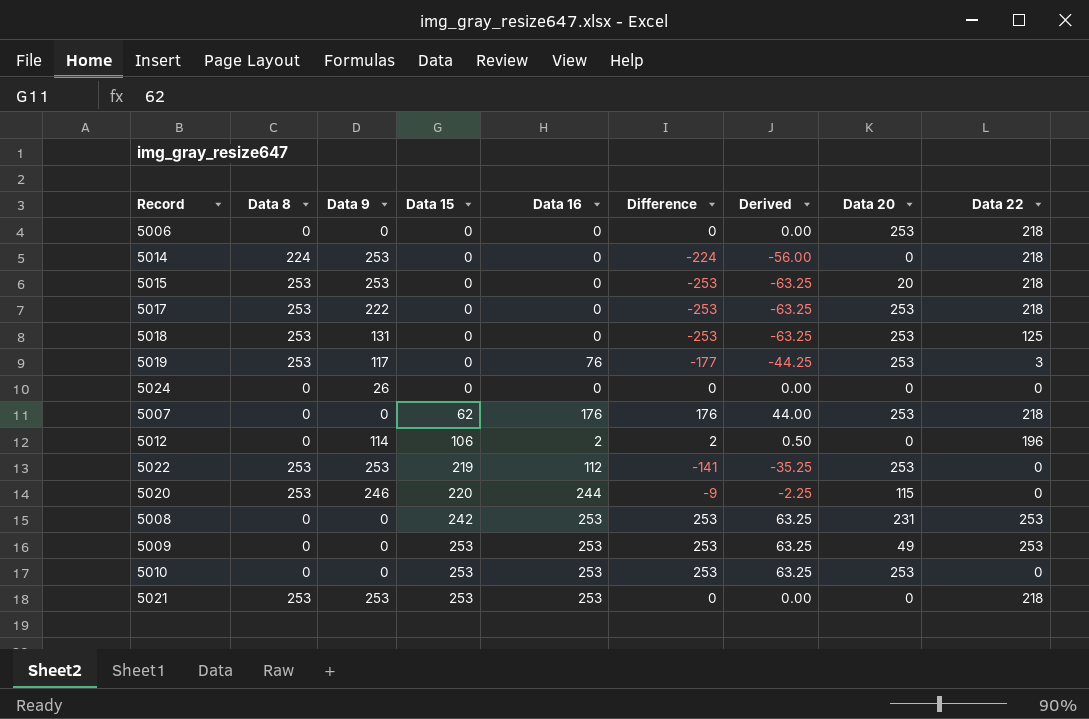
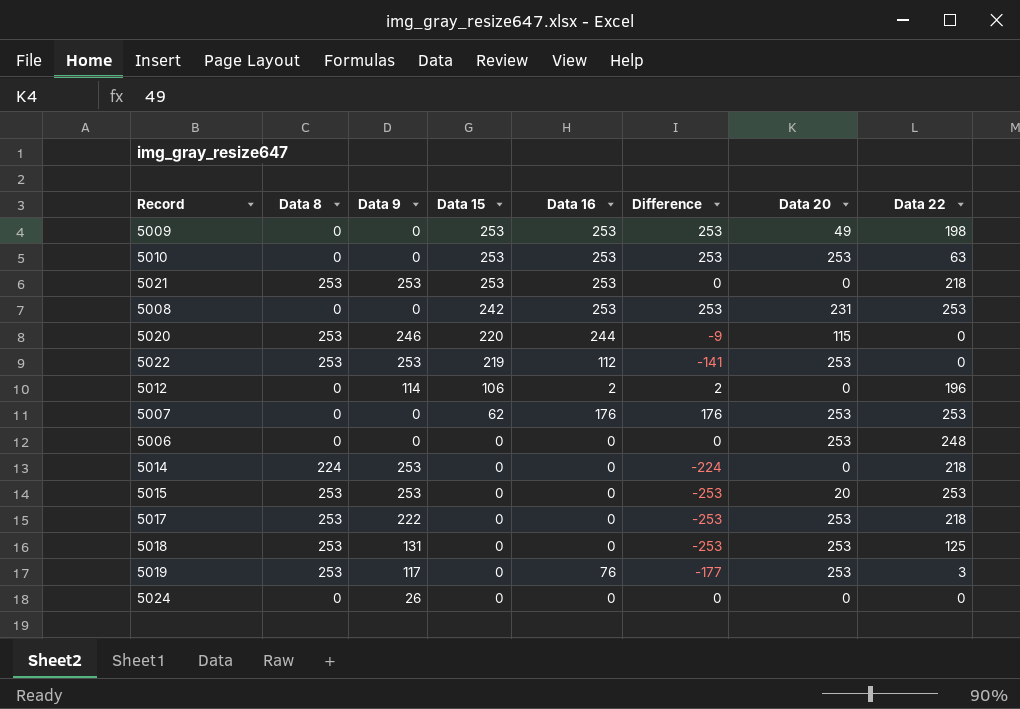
row order: Data 15 ascending -> Data 15 descending
column Derived | formula: [Difference] * 0.25 -> none
5009 | Data 22: 253 -> 198
5010 | Data 22: 0 -> 63
5007 | Data 22: 218 -> 253
5006 | Data 22: 218 -> 248
5015 | Data 22: 218 -> 253

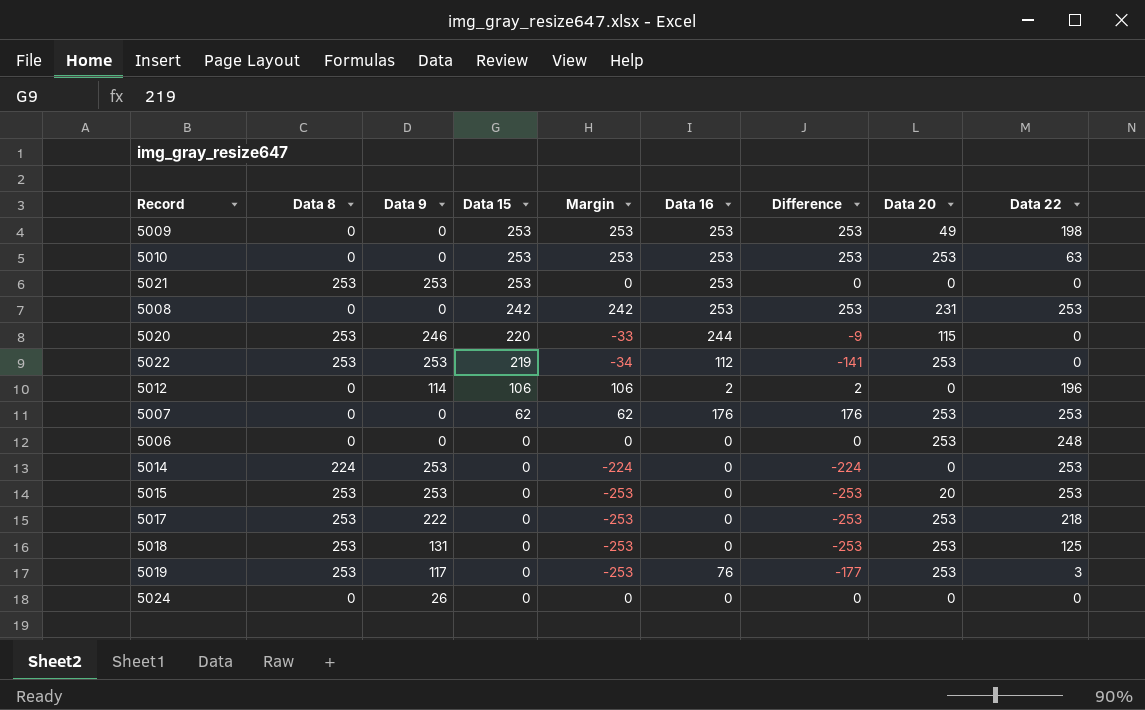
column Margin | formula: none -> [Data 15] - [Data 8]
5021 | Data 22: 218 -> 0
5014 | Data 22: 218 -> 253

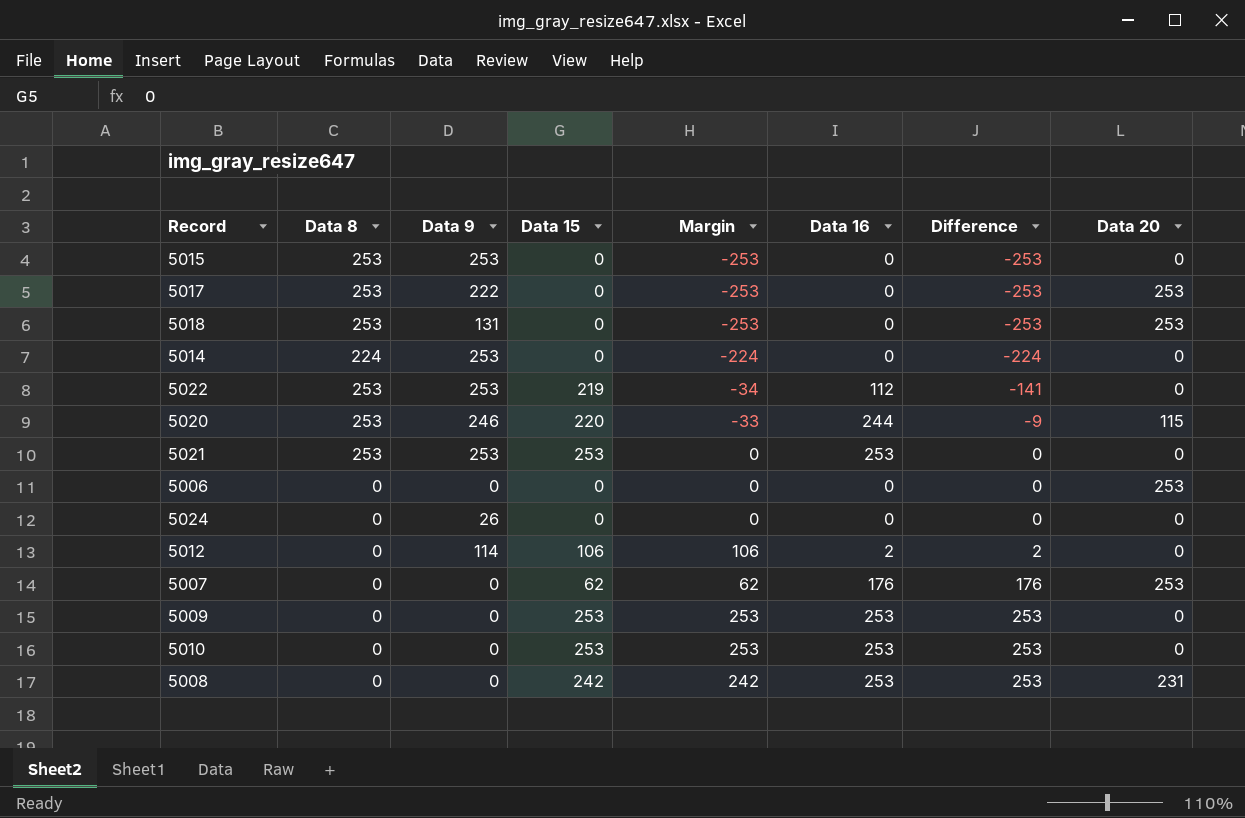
row order: Data 15 descending -> Difference ascending
column Data 22 | position: 9 -> none
row 5019: 253 | 117 | 0 | -253 | 76 | -177 | 253 | 3 -> none
5015 | Data 20: 20 -> 0
5022 | Data 20: 253 -> 0
5009 | Data 20: 49 -> 0
5010 | Data 20: 253 -> 0

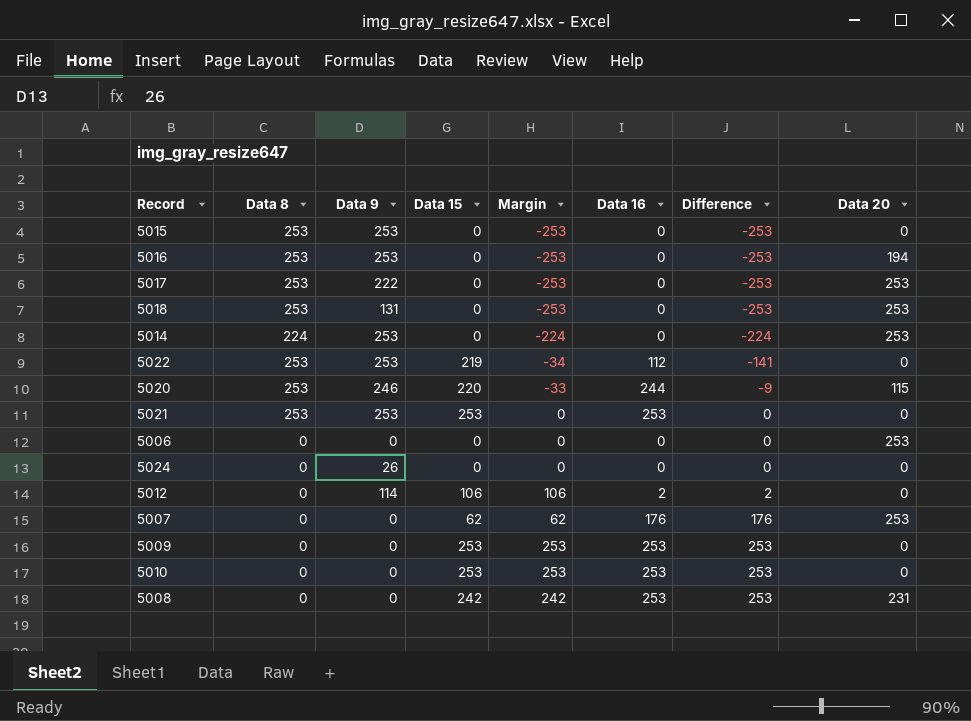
row 5016: none -> 253 | 253 | 0 | -253 | 0 | -253 | 194
5014 | Data 20: 0 -> 253

